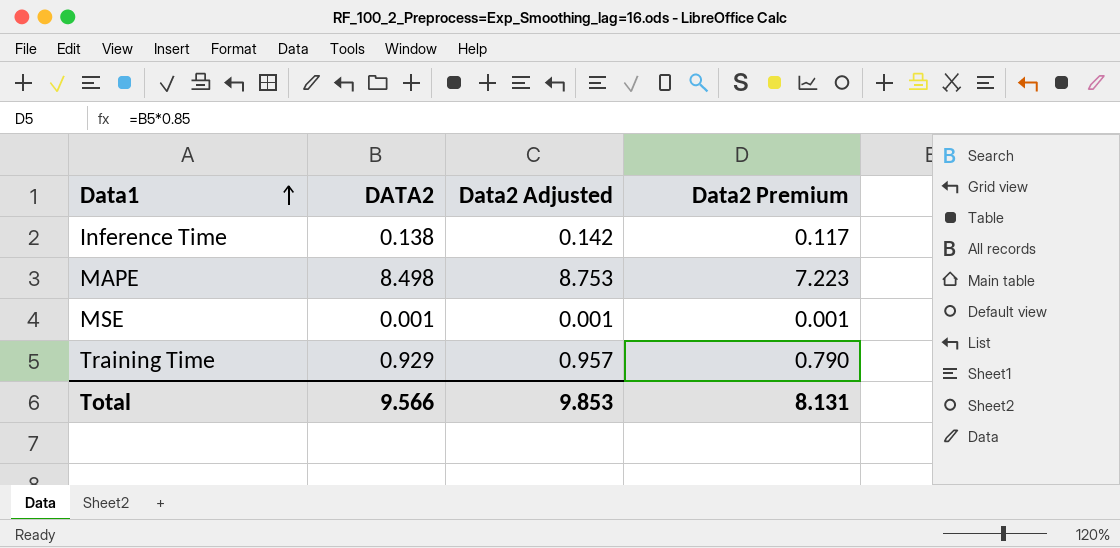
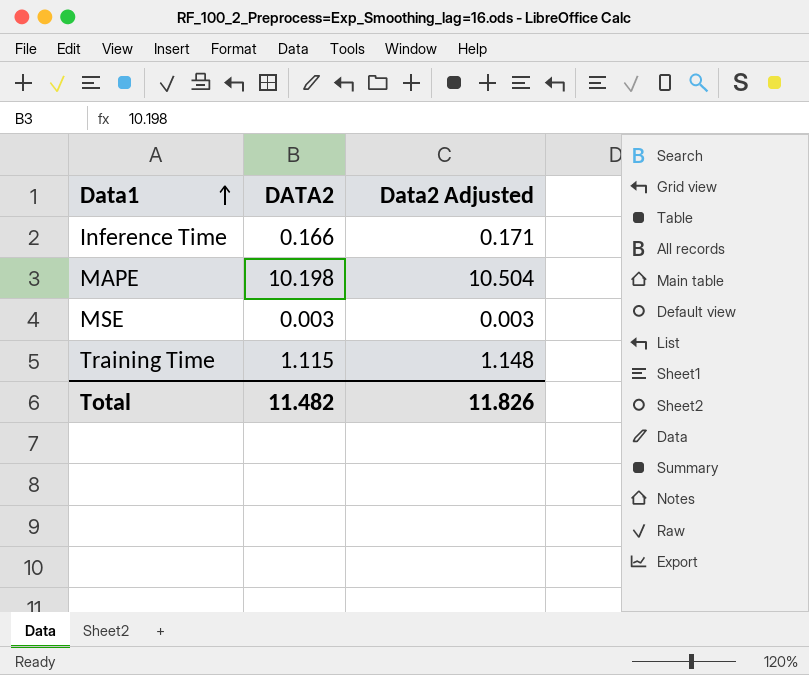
column Data2 Premium | formula: [DATA2] * 0.85 -> none
Inference Time | DATA2: 0.138 -> 0.166
Inference Time | Data2 Adjusted: 0.142 -> 0.171
MAPE | DATA2: 8.498 -> 10.198
MAPE | Data2 Adjusted: 8.753 -> 10.504
MSE | DATA2: 0.001 -> 0.003
MSE | Data2 Adjusted: 0.001 -> 0.003
Training Time | DATA2: 0.929 -> 1.115
Training Time | Data2 Adjusted: 0.957 -> 1.148
Total | DATA2: 9.566 -> 11.482
Total | Data2 Adjusted: 9.853 -> 11.826

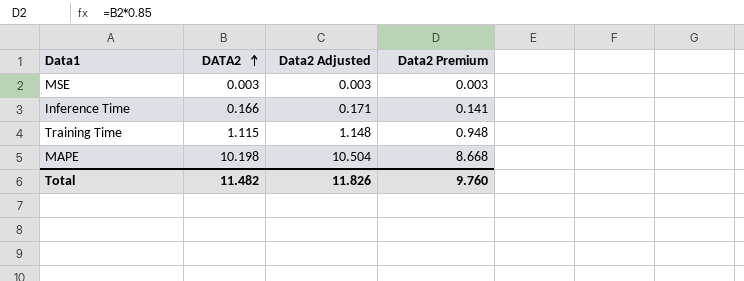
row order: Data1 ascending -> DATA2 ascending
column Data2 Premium | formula: none -> [DATA2] * 0.85

